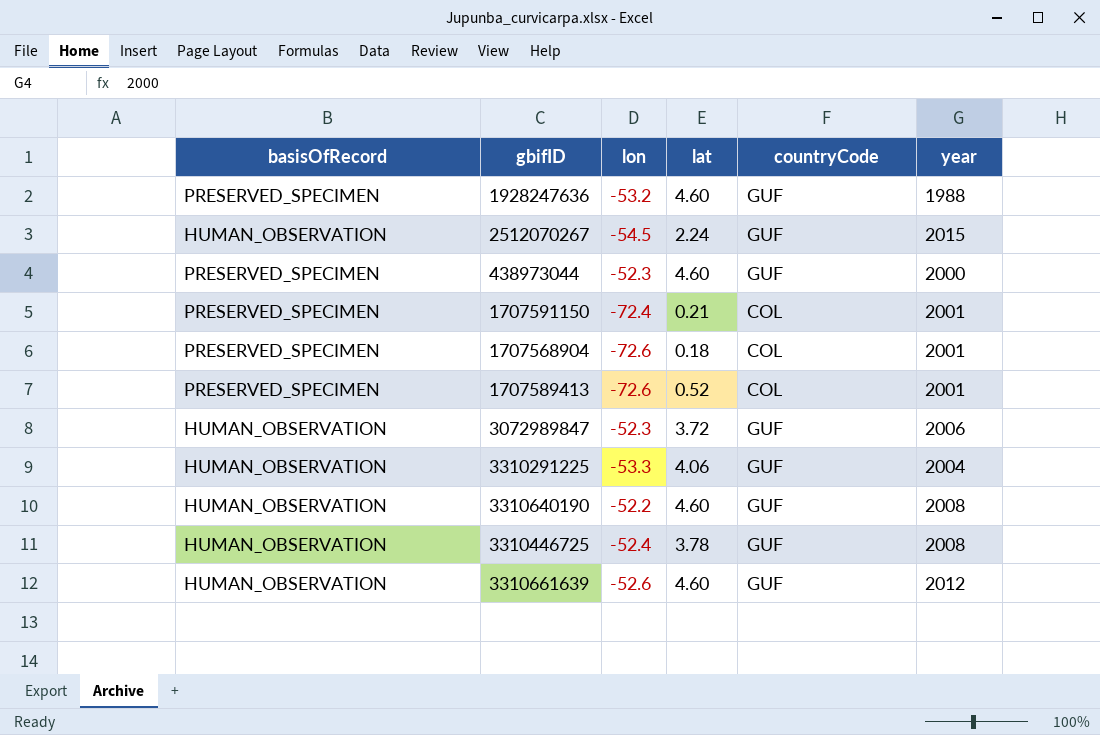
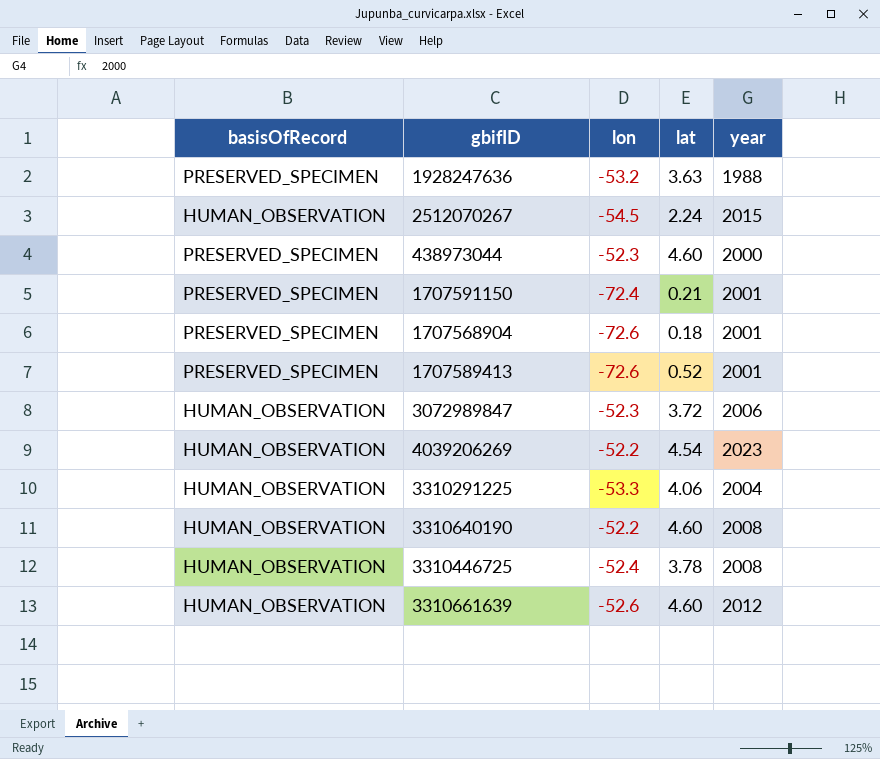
column countryCode | position: 5 -> none
1928247636 | lat: 4.60 -> 3.63
row 4039206269: none -> HUMAN_OBSERVATION | -52.2 | 4.54 | 2023

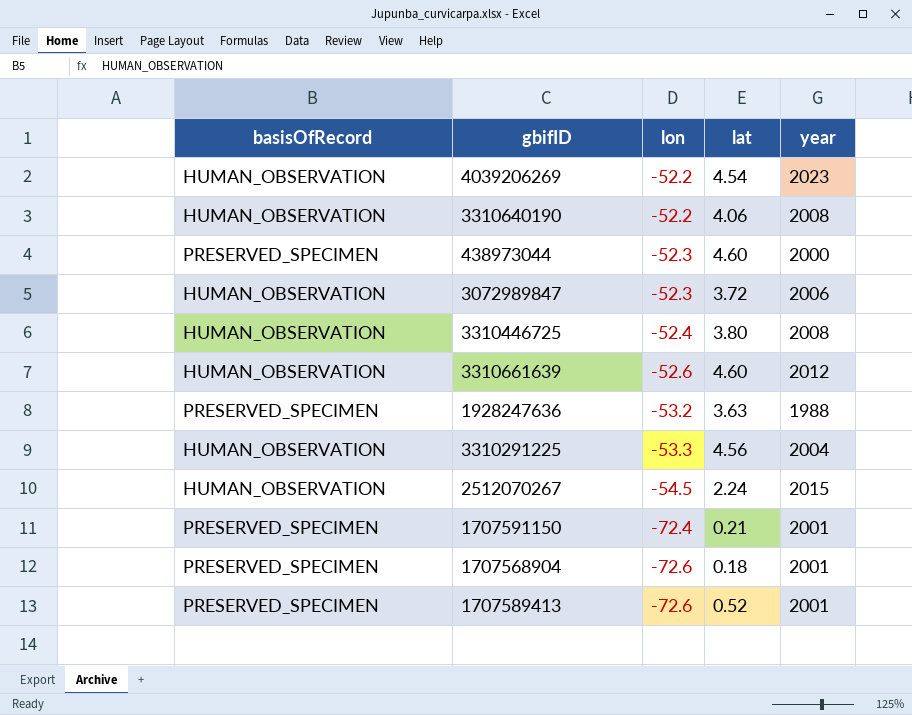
row order: none -> lon descending
3310640190 | lat: 4.60 -> 4.06
3310446725 | lat: 3.78 -> 3.80
3310291225 | lat: 4.06 -> 4.56

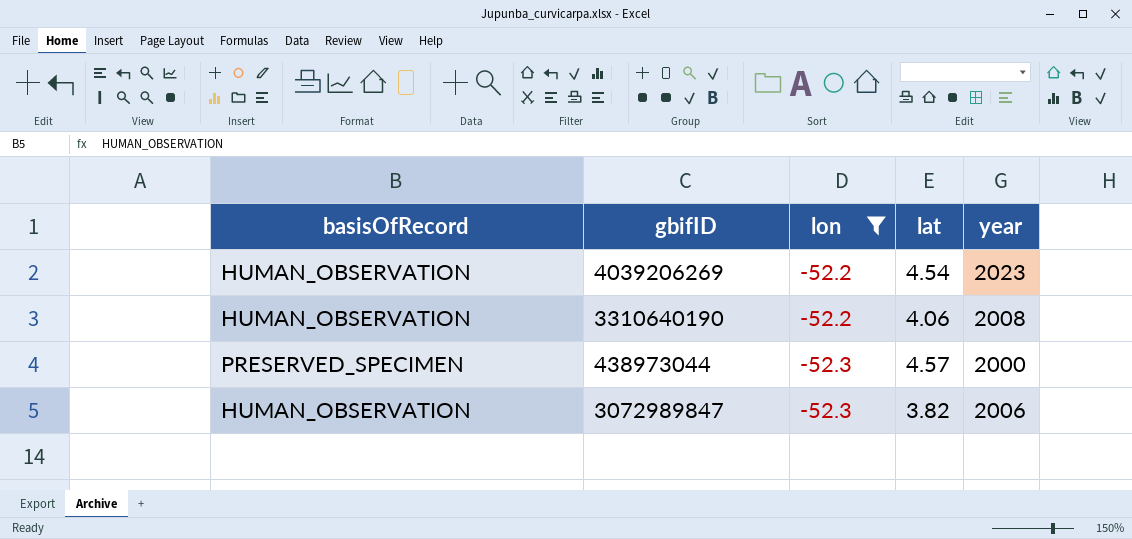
filter: none -> lon >= -52.3
438973044 | lat: 4.60 -> 4.57
3072989847 | lat: 3.72 -> 3.82

